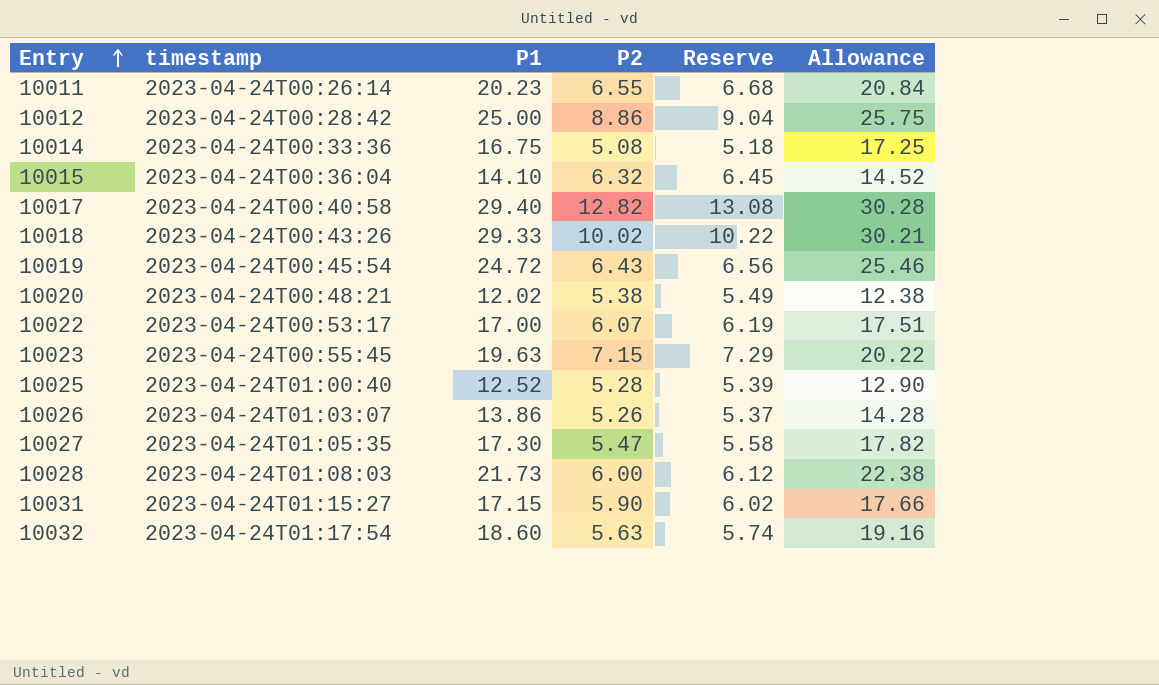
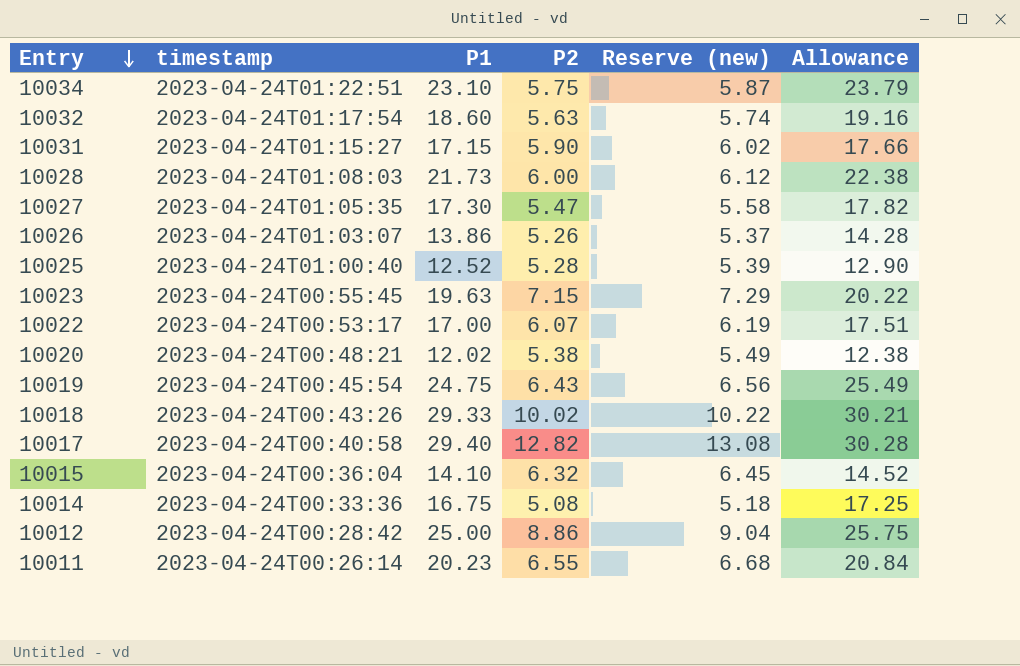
row order: Entry ascending -> Entry descending
column name: Reserve -> Reserve (new)
row 10034: none -> 2023-04-24T01:22:51 | 23.10 | 5.75 | 5.87 | 23.79
10019 | P1: 24.72 -> 24.75
10019 | Allowance: 25.46 -> 25.49

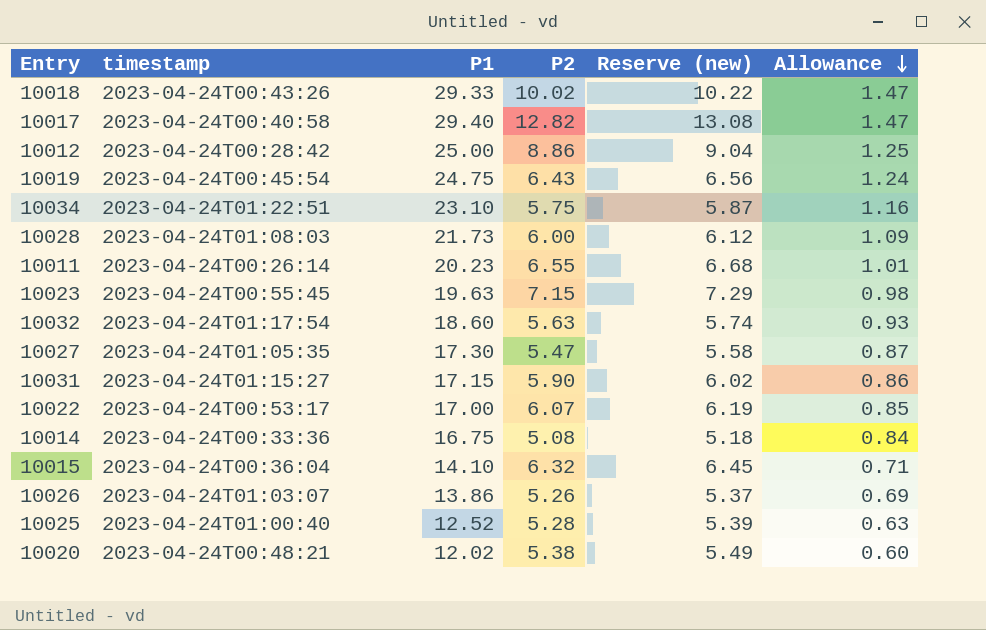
row order: Entry descending -> Allowance descending
column Allowance | formula: [P1] * 1.03 -> [P1] * 0.05

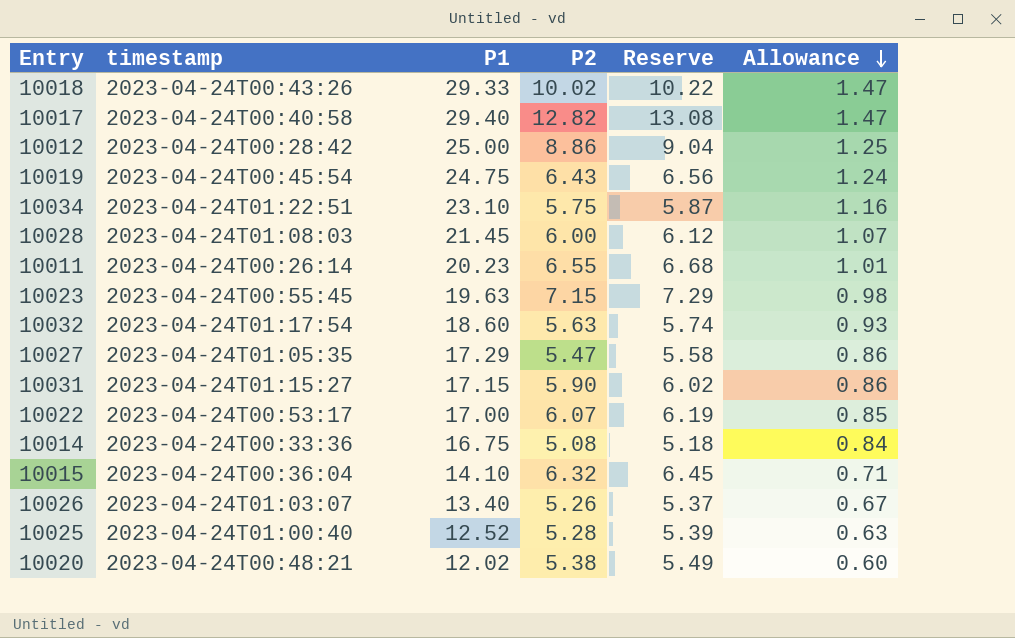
column name: Reserve (new) -> Reserve
10028 | P1: 21.73 -> 21.45
10028 | Allowance: 1.09 -> 1.07
10027 | P1: 17.30 -> 17.29
10027 | Allowance: 0.87 -> 0.86
10026 | P1: 13.86 -> 13.40
10026 | Allowance: 0.69 -> 0.67

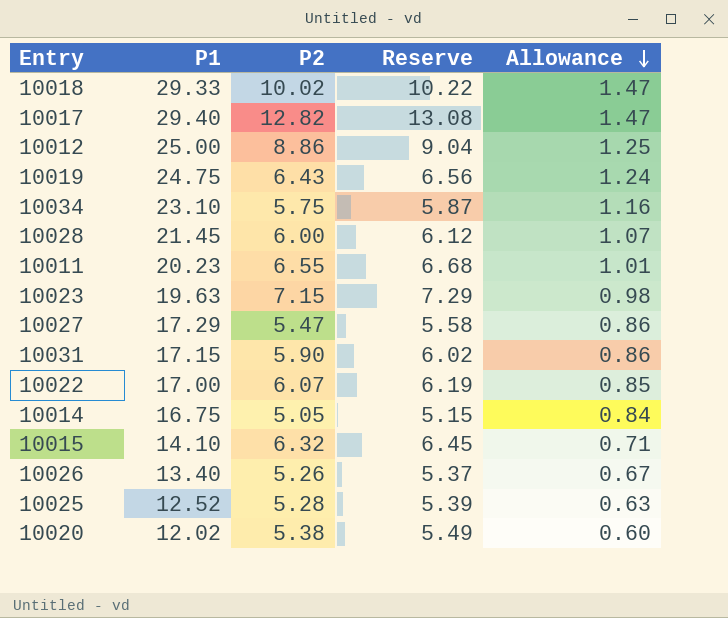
column timestamp | position: 2 -> none
row 10032: 2023-04-24T01:17:54 | 18.60 | 5.63 | 5.74 | 0.93 -> none
10014 | P2: 5.08 -> 5.05
10014 | Reserve: 5.18 -> 5.15

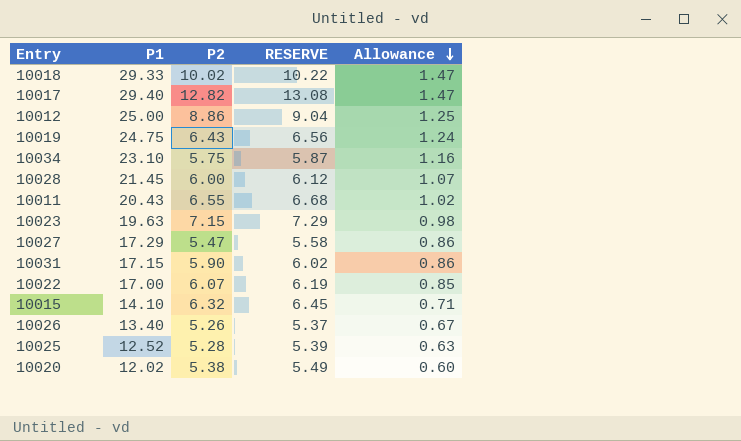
column name: Reserve -> RESERVE
row 10014: 16.75 | 5.05 | 5.15 | 0.84 -> none
10011 | P1: 20.23 -> 20.43
10011 | Allowance: 1.01 -> 1.02

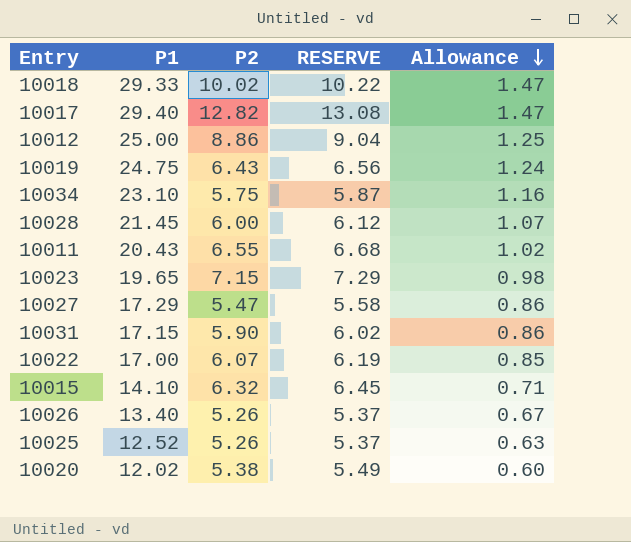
10023 | P1: 19.63 -> 19.65
10025 | P2: 5.28 -> 5.26
10025 | RESERVE: 5.39 -> 5.37

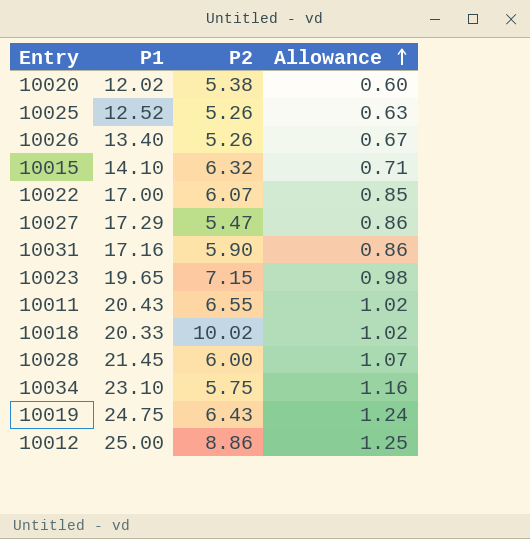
row order: Allowance descending -> Allowance ascending
column RESERVE | formula: [P2] * 1.02 -> none
row 10017: 29.40 | 12.82 | 13.08 | 1.47 -> none
10031 | P1: 17.15 -> 17.16
10018 | P1: 29.33 -> 20.33
10018 | Allowance: 1.47 -> 1.02

